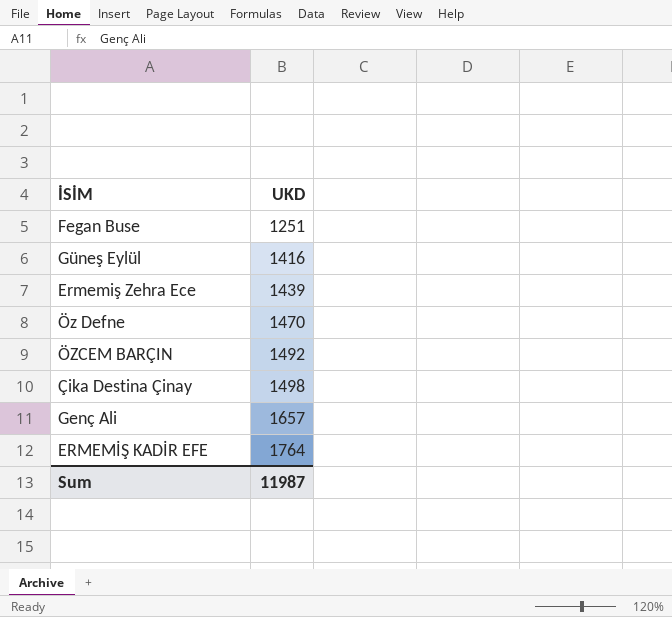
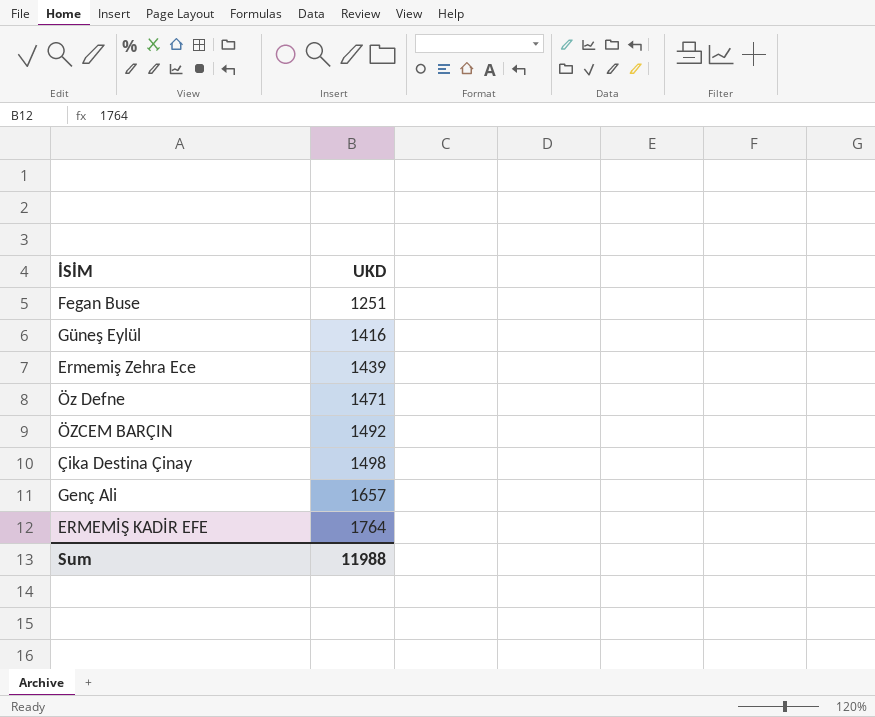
Öz Defne | UKD: 1470 -> 1471
Sum | UKD: 11987 -> 11988

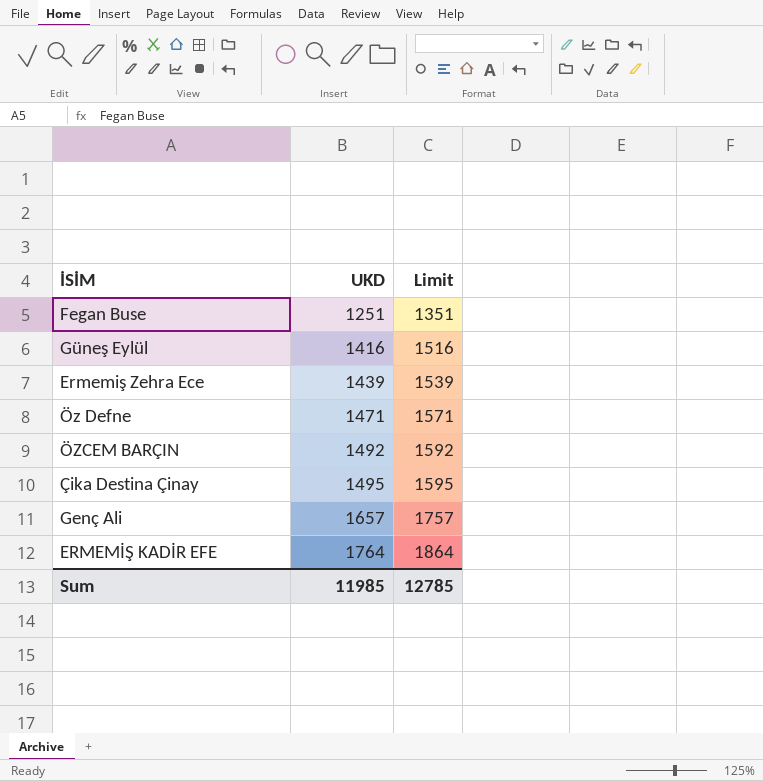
column Limit | formula: none -> [UKD] + 100
Çika Destina Çinay | UKD: 1498 -> 1495
Sum | UKD: 11988 -> 11985

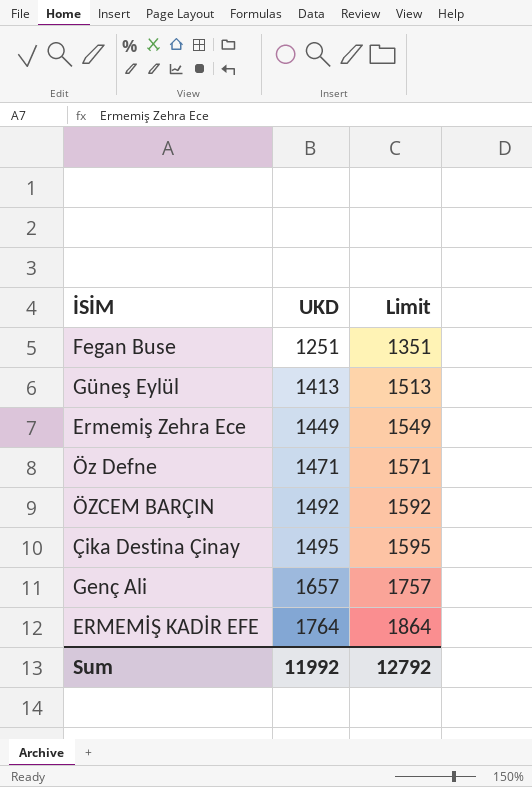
Güneş Eylül | UKD: 1416 -> 1413
Güneş Eylül | Limit: 1516 -> 1513
Ermemiş Zehra Ece | UKD: 1439 -> 1449
Ermemiş Zehra Ece | Limit: 1539 -> 1549
Sum | UKD: 11985 -> 11992
Sum | Limit: 12785 -> 12792

